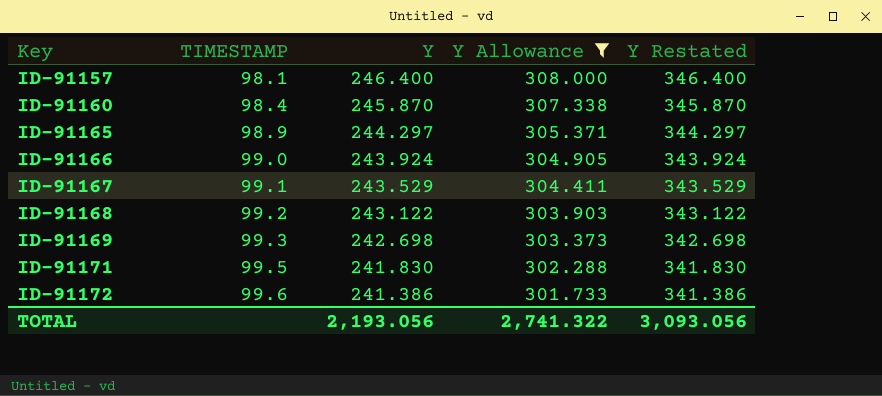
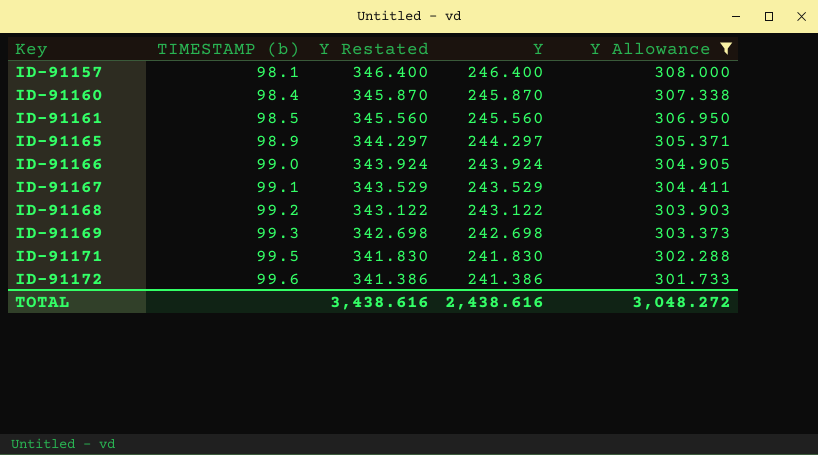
column name: TIMESTAMP -> TIMESTAMP (b)
column Y Restated | position: 5 -> 3
row ID-91161: none -> 98.5 | 345.560 | 245.560 | 306.950
TOTAL | Y Restated: 3,093.056 -> 3,438.616
TOTAL | Y: 2,193.056 -> 2,438.616
TOTAL | Y Allowance: 2,741.322 -> 3,048.272

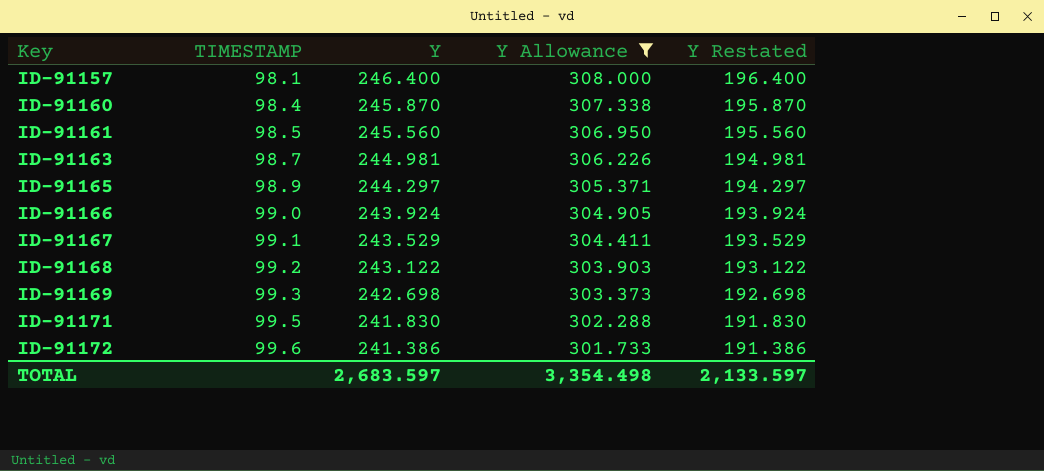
column name: TIMESTAMP (b) -> TIMESTAMP
column Y Restated | formula: [Y] + 100 -> [Y] - 50
column Y Restated | position: 3 -> 5
row ID-91163: none -> 98.7 | 244.981 | 306.226 | 194.981
TOTAL | Y: 2,438.616 -> 2,683.597
TOTAL | Y Allowance: 3,048.272 -> 3,354.498
TOTAL | Y Restated: 3,438.616 -> 2,133.597

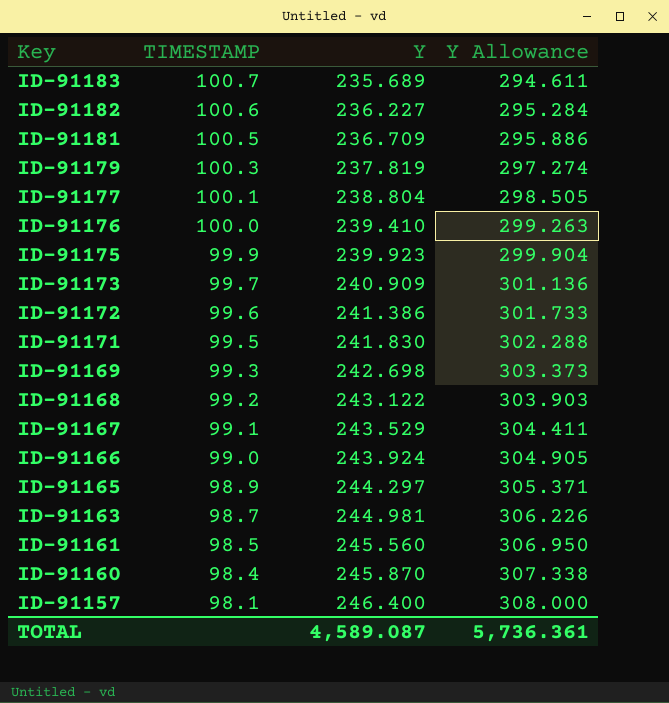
filter: Y Allowance >= 301.733 -> none
row order: Key ascending -> Key descending
column Y Restated | formula: [Y] - 50 -> none
TOTAL | Y: 2,683.597 -> 4,589.087
TOTAL | Y Allowance: 3,354.498 -> 5,736.361

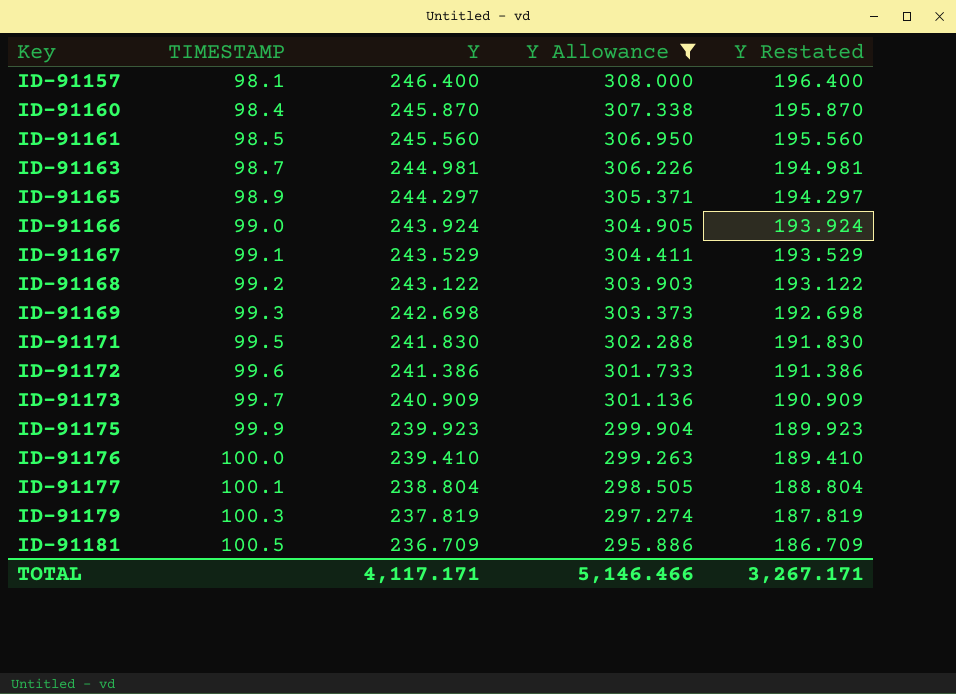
filter: none -> Y Allowance >= 295.886
row order: Key descending -> Key ascending
column Y Restated | formula: none -> [Y] - 50
TOTAL | Y: 4,589.087 -> 4,117.171
TOTAL | Y Allowance: 5,736.361 -> 5,146.466

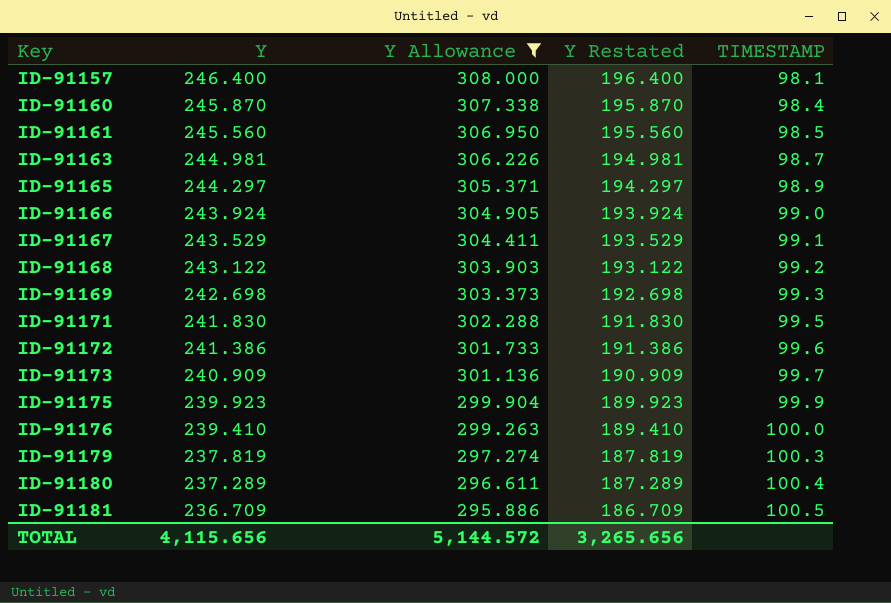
column TIMESTAMP | position: 2 -> 5
row ID-91177: 100.1 | 238.804 | 298.505 | 188.804 -> none
row ID-91180: none -> 237.289 | 296.611 | 187.289 | 100.4
TOTAL | Y: 4,117.171 -> 4,115.656
TOTAL | Y Allowance: 5,146.466 -> 5,144.572
TOTAL | Y Restated: 3,267.171 -> 3,265.656

